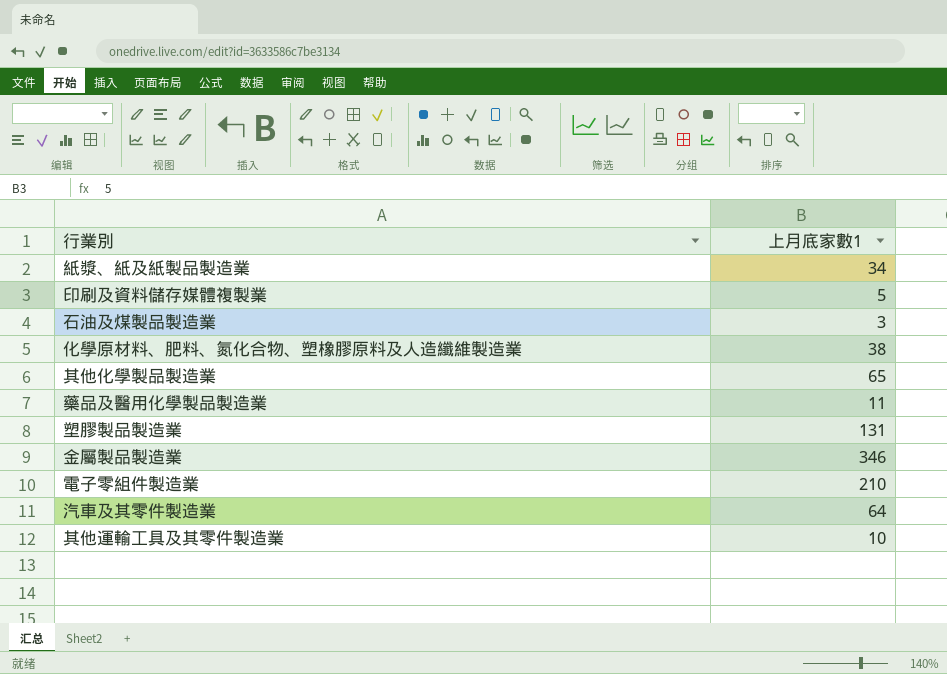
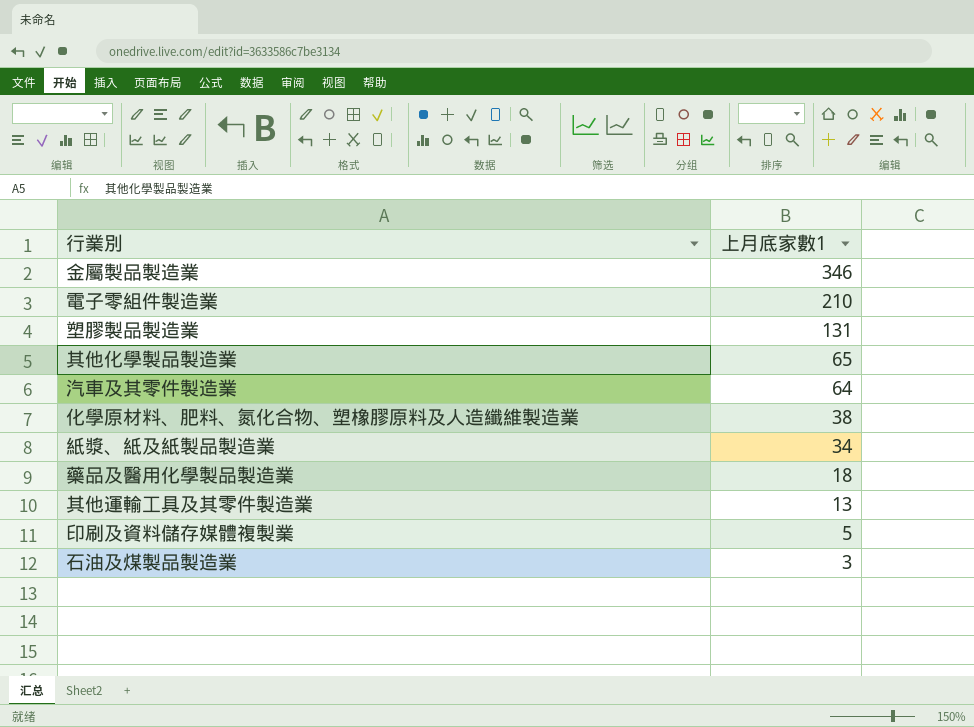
row order: none -> 上月底家數1 descending
藥品及醫用化學製品製造業 | 上月底家數1: 11 -> 18
其他運輸工具及其零件製造業 | 上月底家數1: 10 -> 13

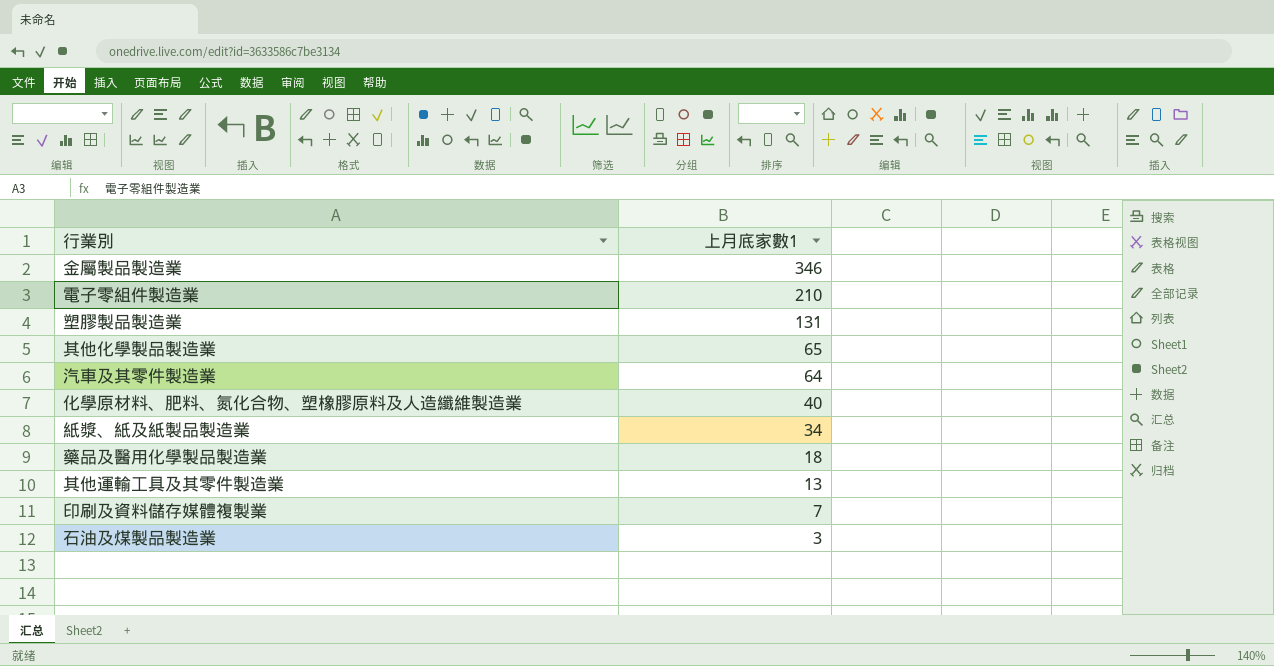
化學原材料、肥料、氮化合物、塑橡膠原料及人造纖維製造業 | 上月底家數1: 38 -> 40
印刷及資料儲存媒體複製業 | 上月底家數1: 5 -> 7

